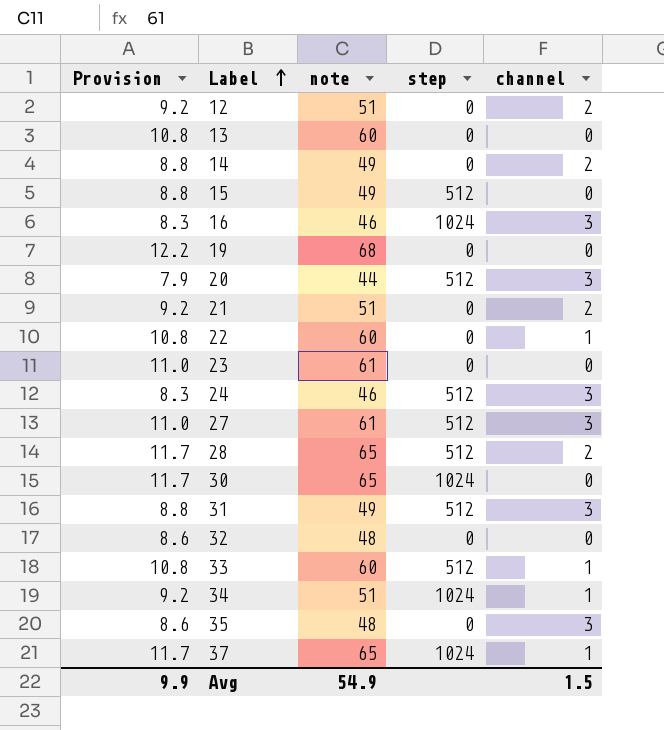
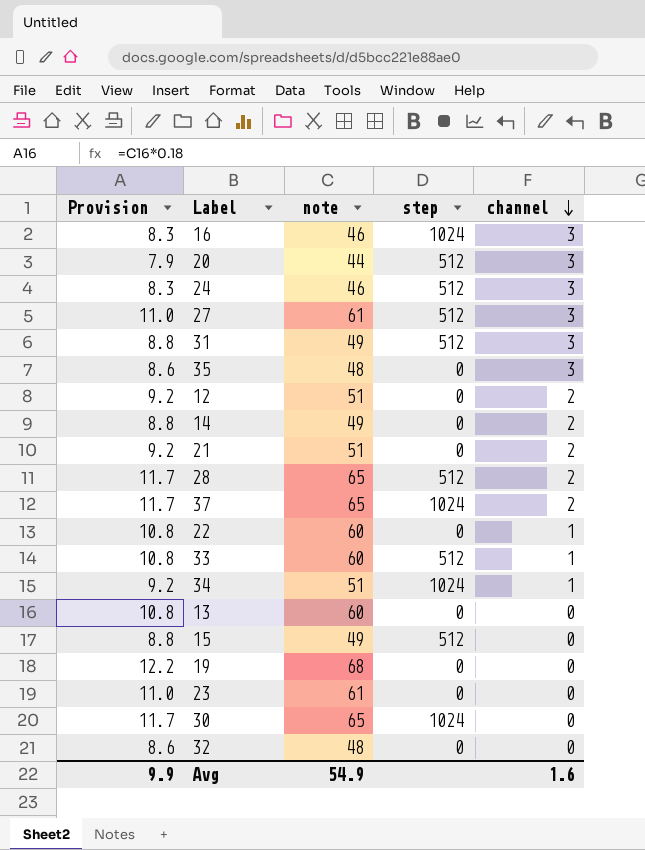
row order: Label ascending -> channel descending
37 | channel: 1 -> 2
Avg | channel: 1.5 -> 1.6

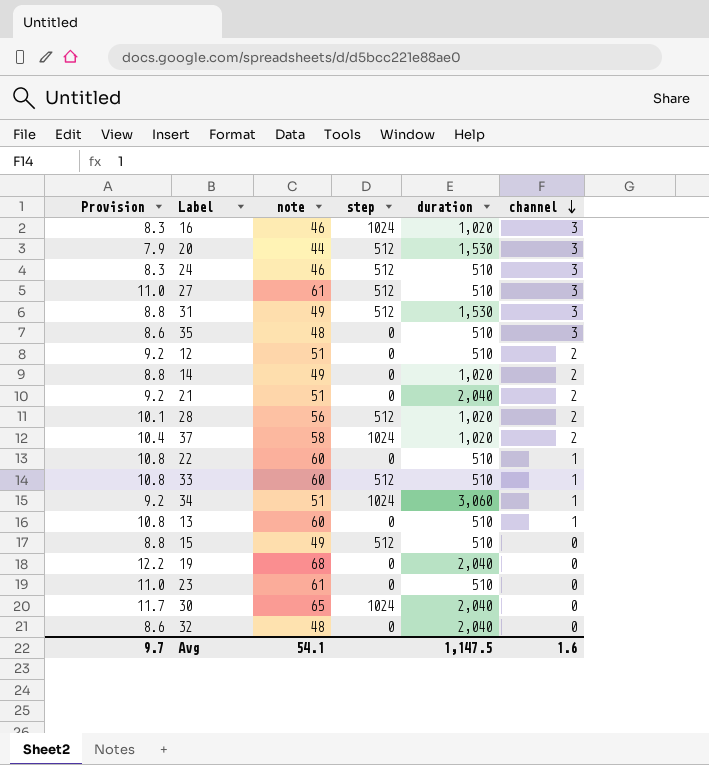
column duration | position: none -> 5
28 | Provision: 11.7 -> 10.1
28 | note: 65 -> 56
37 | Provision: 11.7 -> 10.4
37 | note: 65 -> 58
13 | channel: 0 -> 1
Avg | Provision: 9.9 -> 9.7
Avg | note: 54.9 -> 54.1

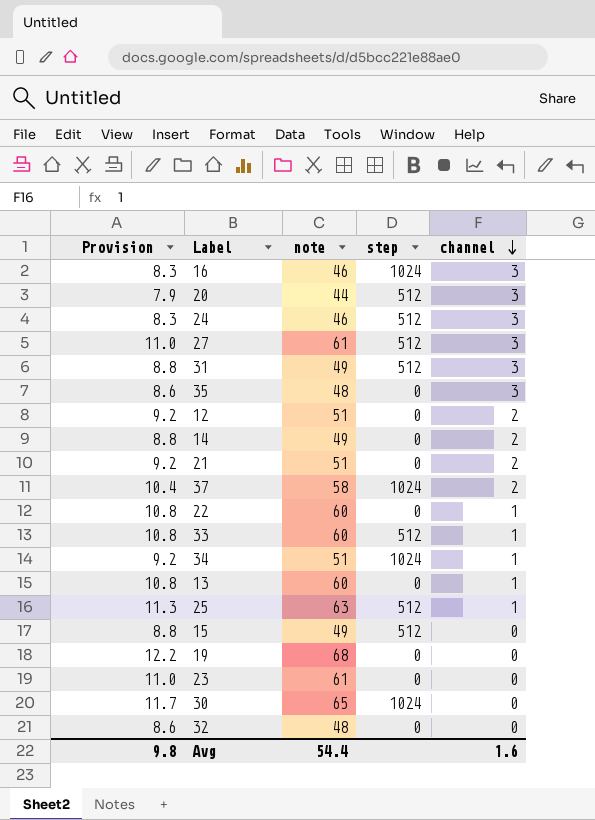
column duration | position: 5 -> none
row 28: 10.1 | 56 | 512 | 1,020 | 2 -> none
row 25: none -> 11.3 | 63 | 512 | 1
Avg | Provision: 9.7 -> 9.8
Avg | note: 54.1 -> 54.4

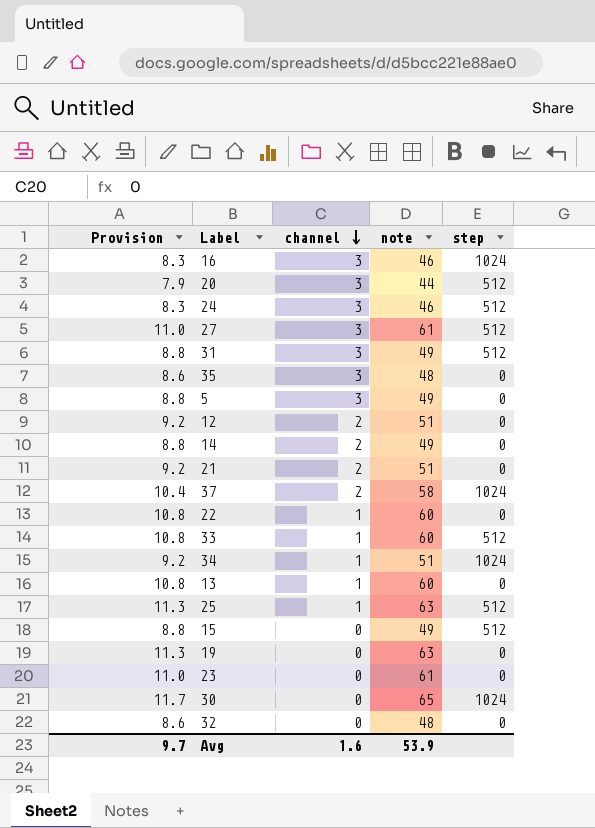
column channel | position: 5 -> 3
row 5: none -> 8.8 | 3 | 49 | 0
19 | Provision: 12.2 -> 11.3
19 | note: 68 -> 63
Avg | Provision: 9.8 -> 9.7
Avg | note: 54.4 -> 53.9

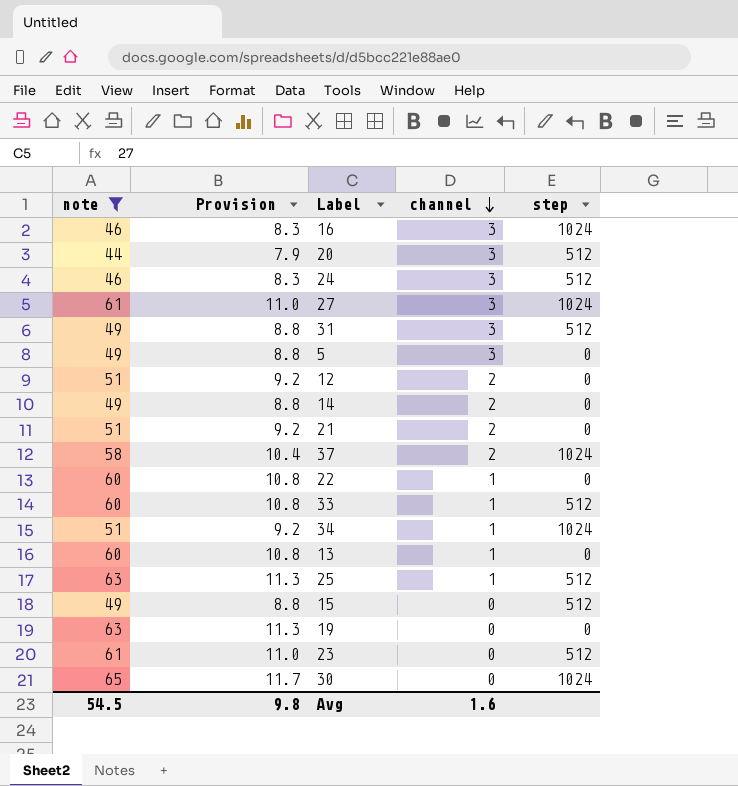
filter: none -> note != 48
column note | position: 4 -> 1
27 | step: 512 -> 1024
23 | step: 0 -> 512
Avg | note: 53.9 -> 54.5
Avg | Provision: 9.7 -> 9.8

